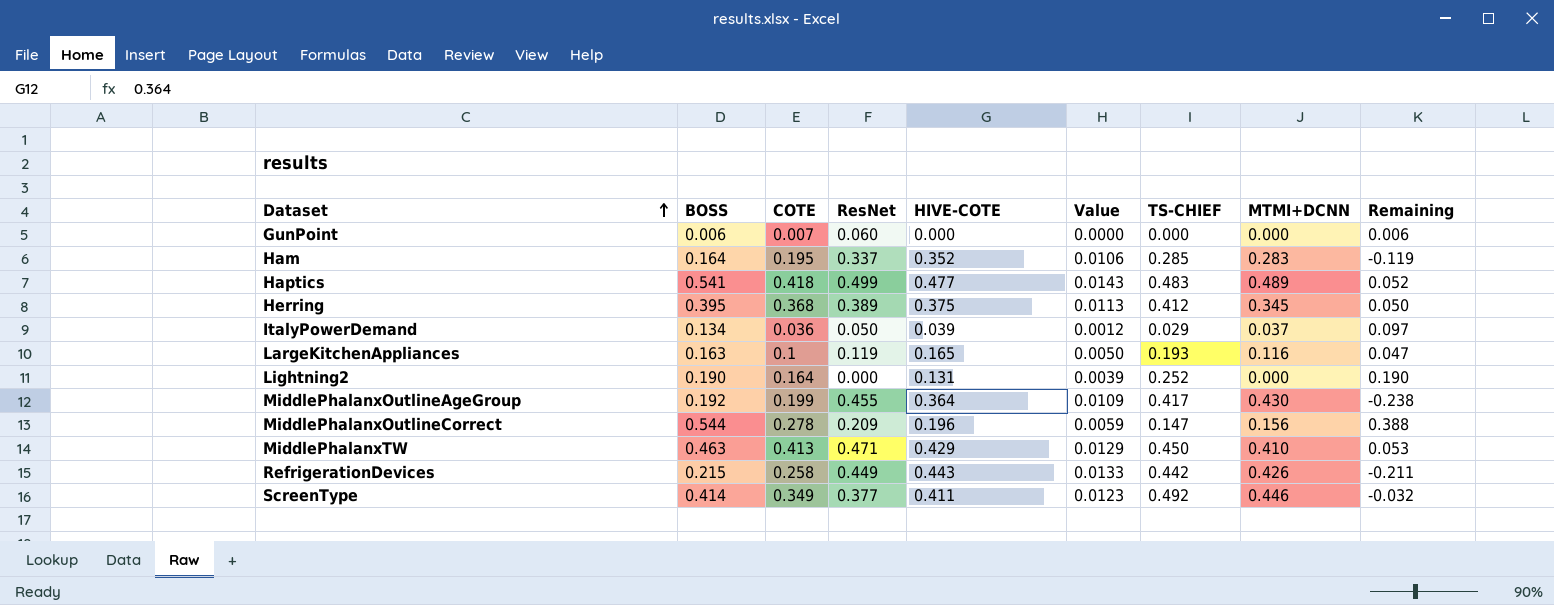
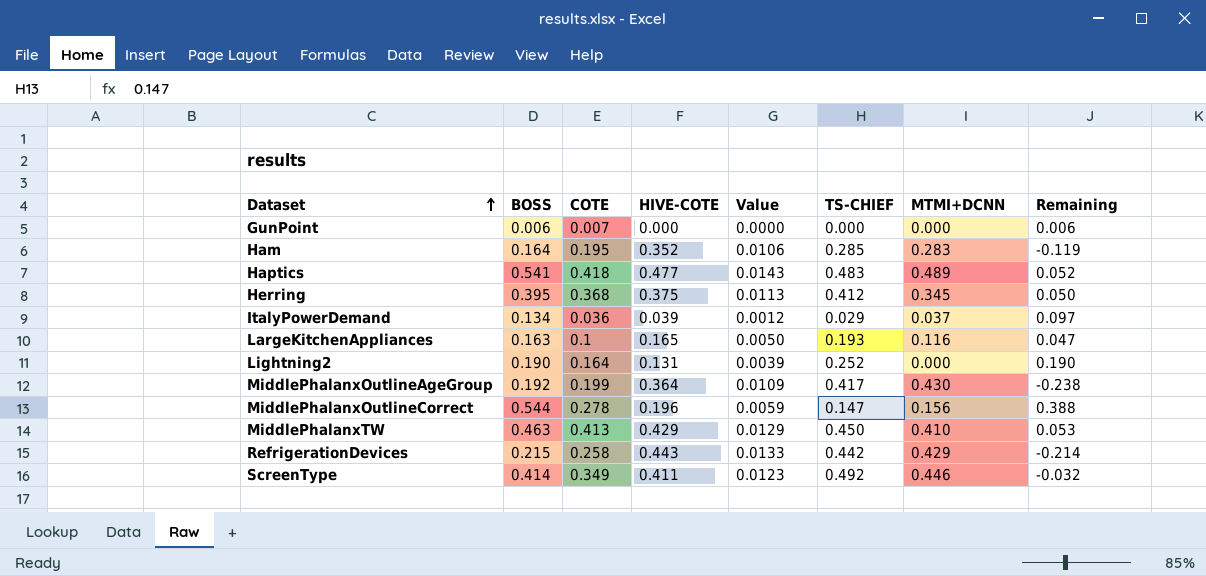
column ResNet | position: 4 -> none
RefrigerationDevices | MTMI+DCNN: 0.426 -> 0.429
RefrigerationDevices | Remaining: -0.211 -> -0.214

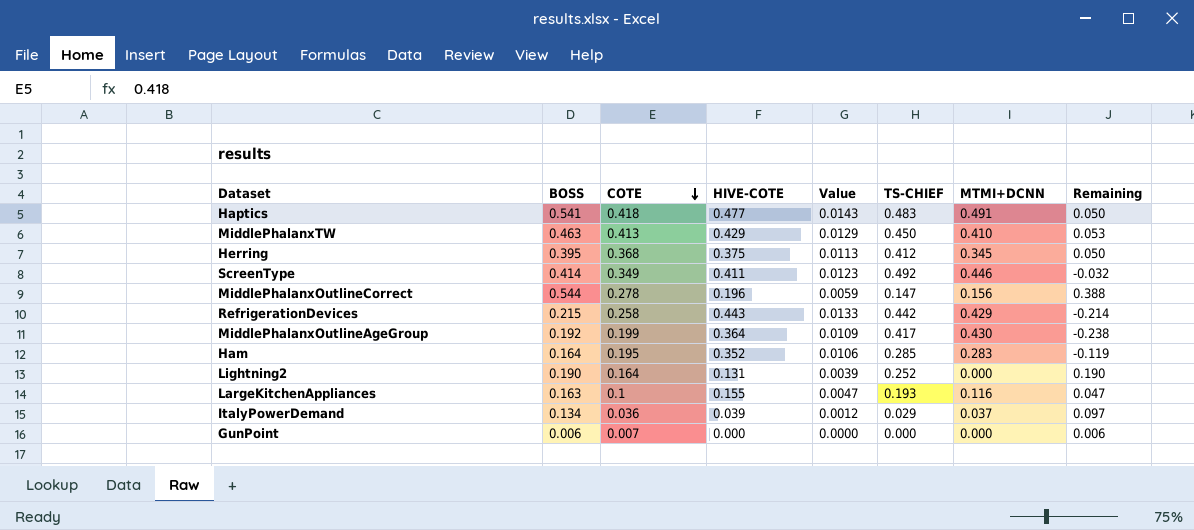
row order: Dataset ascending -> COTE descending
Haptics | MTMI+DCNN: 0.489 -> 0.491
Haptics | Remaining: 0.052 -> 0.050
LargeKitchenAppliances | HIVE-COTE: 0.165 -> 0.155
LargeKitchenAppliances | Value: 0.0050 -> 0.0047

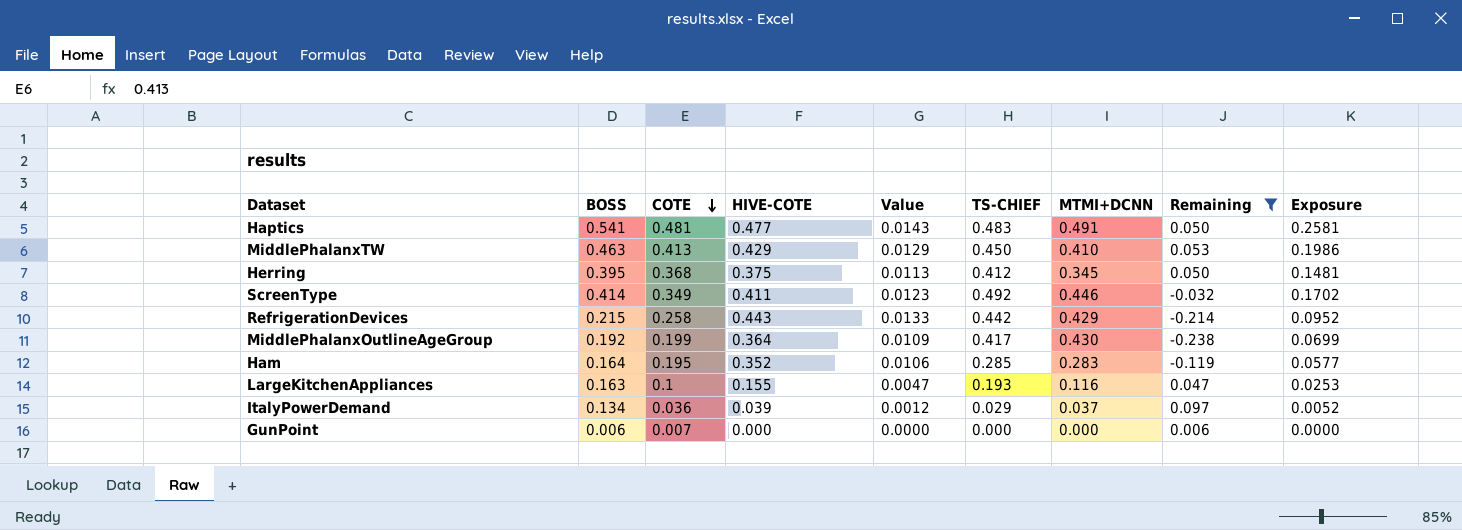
filter: none -> Remaining <= 0.097
column Exposure | formula: none -> [BOSS] * [HIVE-COTE]
Haptics | COTE: 0.418 -> 0.481

